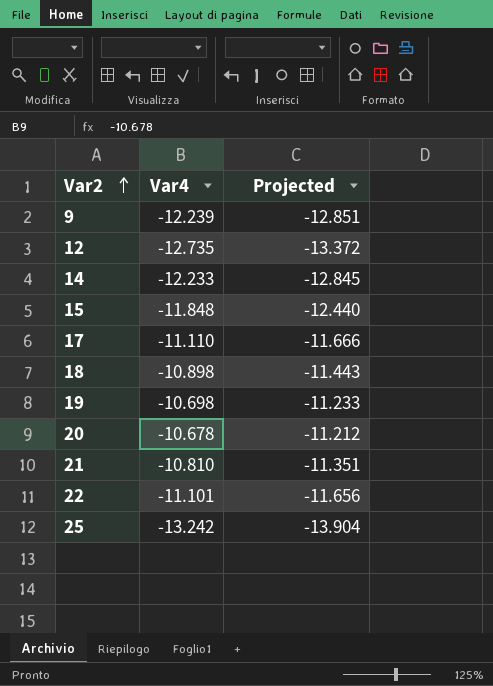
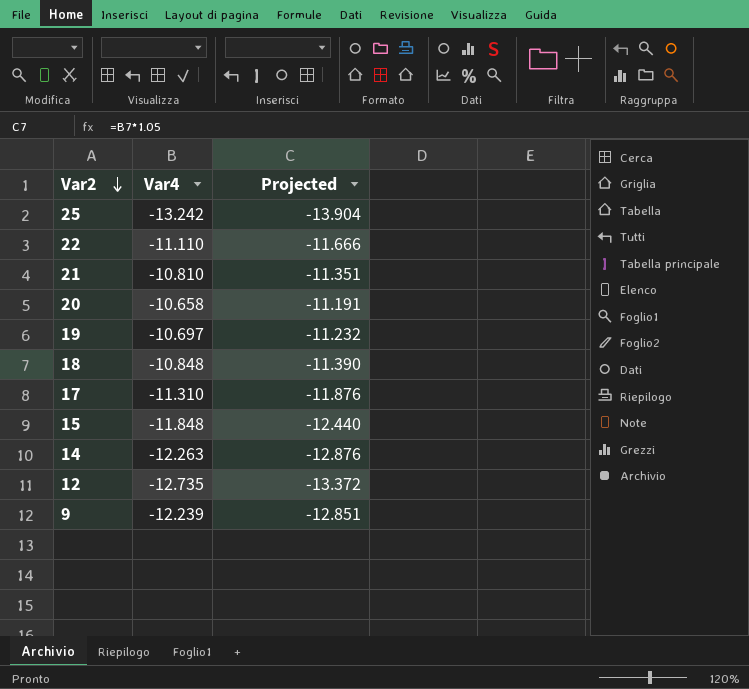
row order: Var2 ascending -> Var2 descending
22 | Var4: -11.101 -> -11.110
22 | Projected: -11.656 -> -11.666
20 | Var4: -10.678 -> -10.658
20 | Projected: -11.212 -> -11.191
19 | Var4: -10.698 -> -10.697
19 | Projected: -11.233 -> -11.232
18 | Var4: -10.898 -> -10.848
18 | Projected: -11.443 -> -11.390
17 | Var4: -11.110 -> -11.310
17 | Projected: -11.666 -> -11.876
14 | Var4: -12.233 -> -12.263
14 | Projected: -12.845 -> -12.876

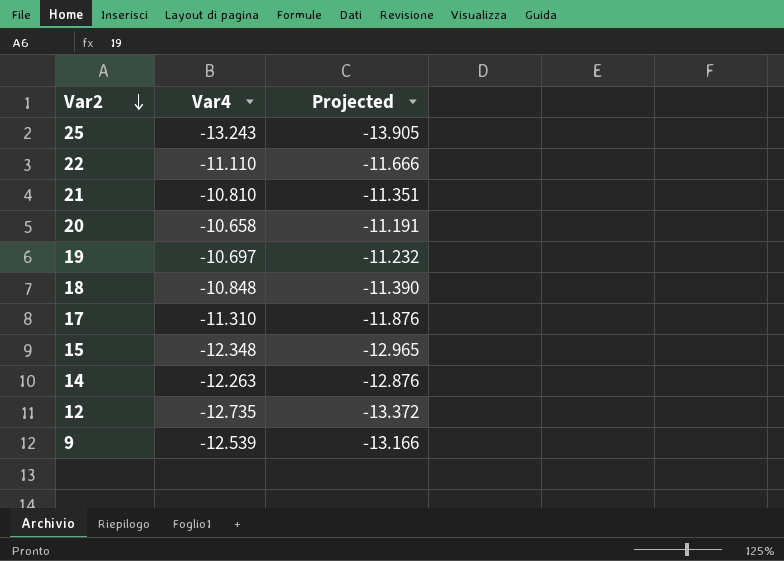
25 | Var4: -13.242 -> -13.243
25 | Projected: -13.904 -> -13.905
15 | Var4: -11.848 -> -12.348
15 | Projected: -12.440 -> -12.965
9 | Var4: -12.239 -> -12.539
9 | Projected: -12.851 -> -13.166

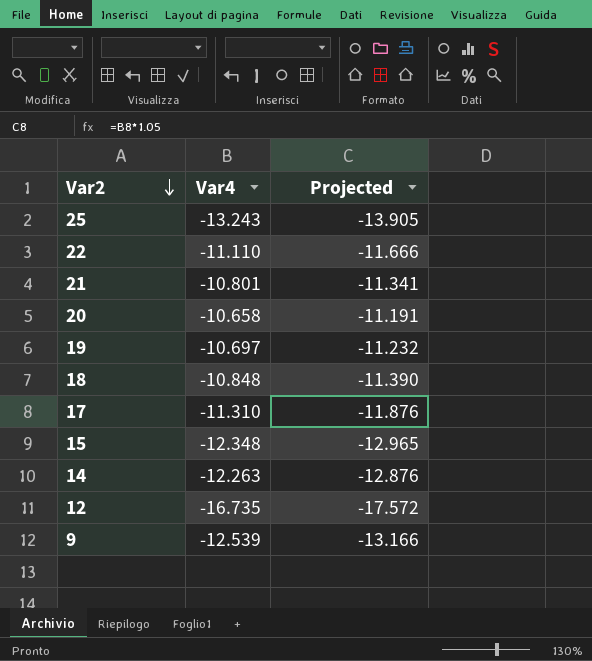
21 | Var4: -10.810 -> -10.801
21 | Projected: -11.351 -> -11.341
12 | Var4: -12.735 -> -16.735
12 | Projected: -13.372 -> -17.572

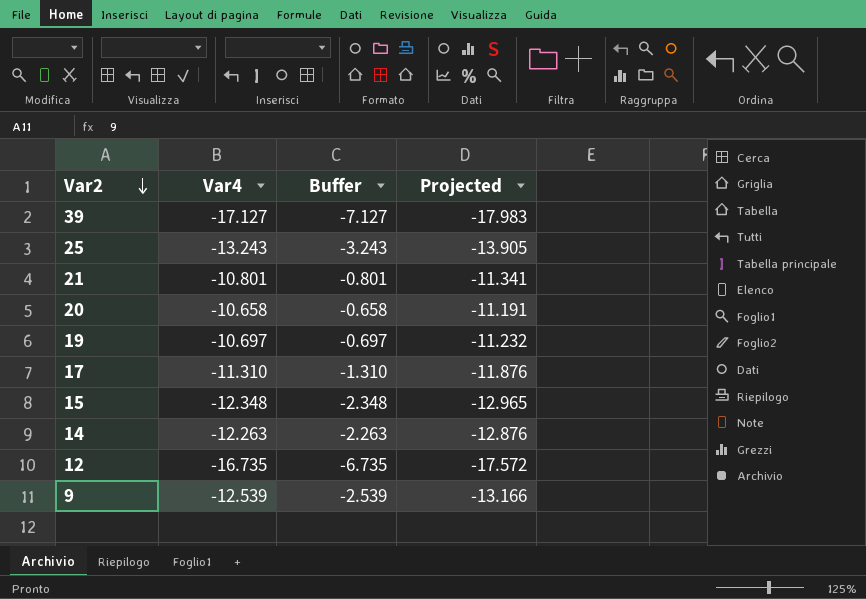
column Buffer | formula: none -> [Var4] + 10
row 22: -11.110 | -11.666 -> none
row 18: -10.848 | -11.390 -> none
row 39: none -> -17.127 | -7.127 | -17.983

